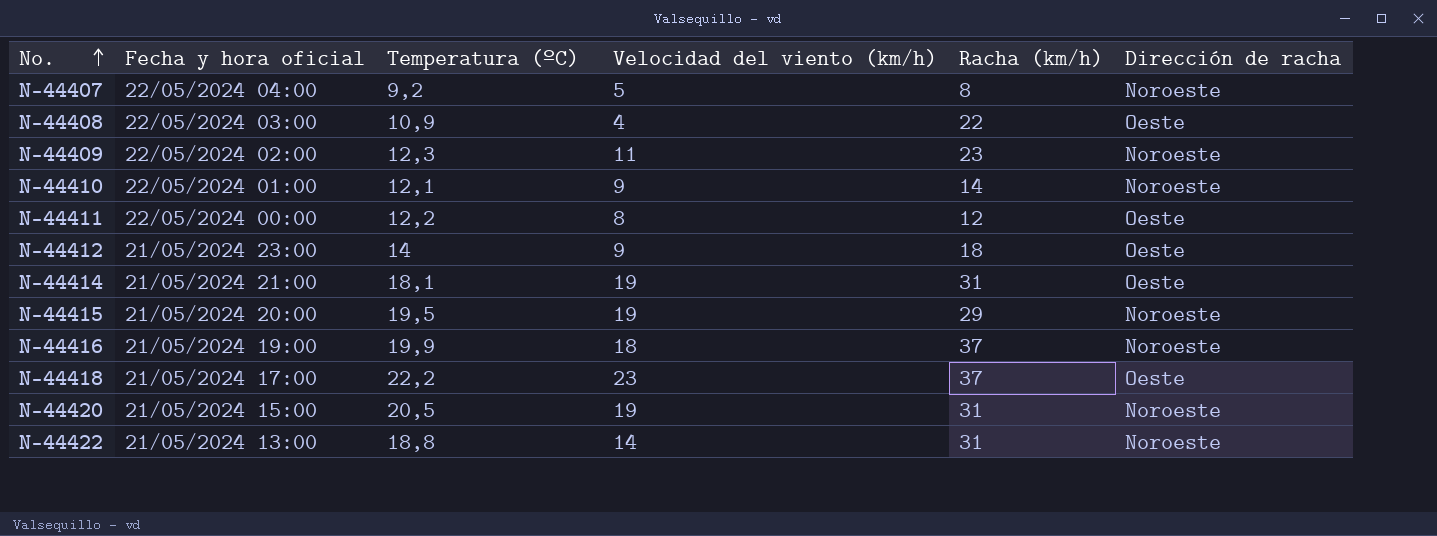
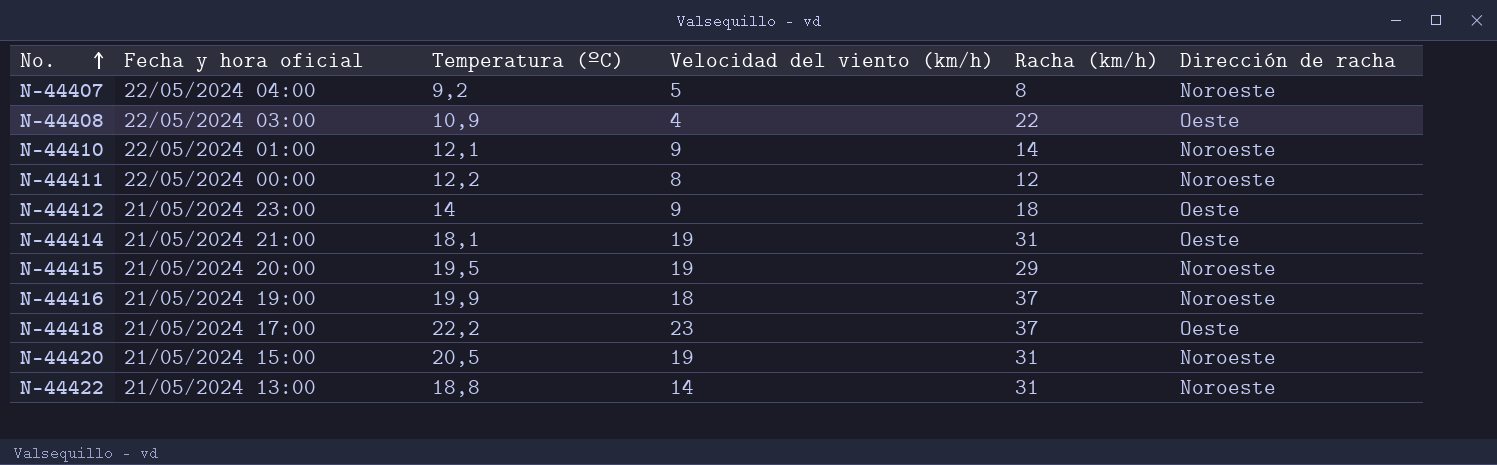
row N-44409: 22/05/2024 02:00 | 12,3 | 11 | 23 | Noroeste -> none
N-44411 | Dirección de racha: Oeste -> Noroeste

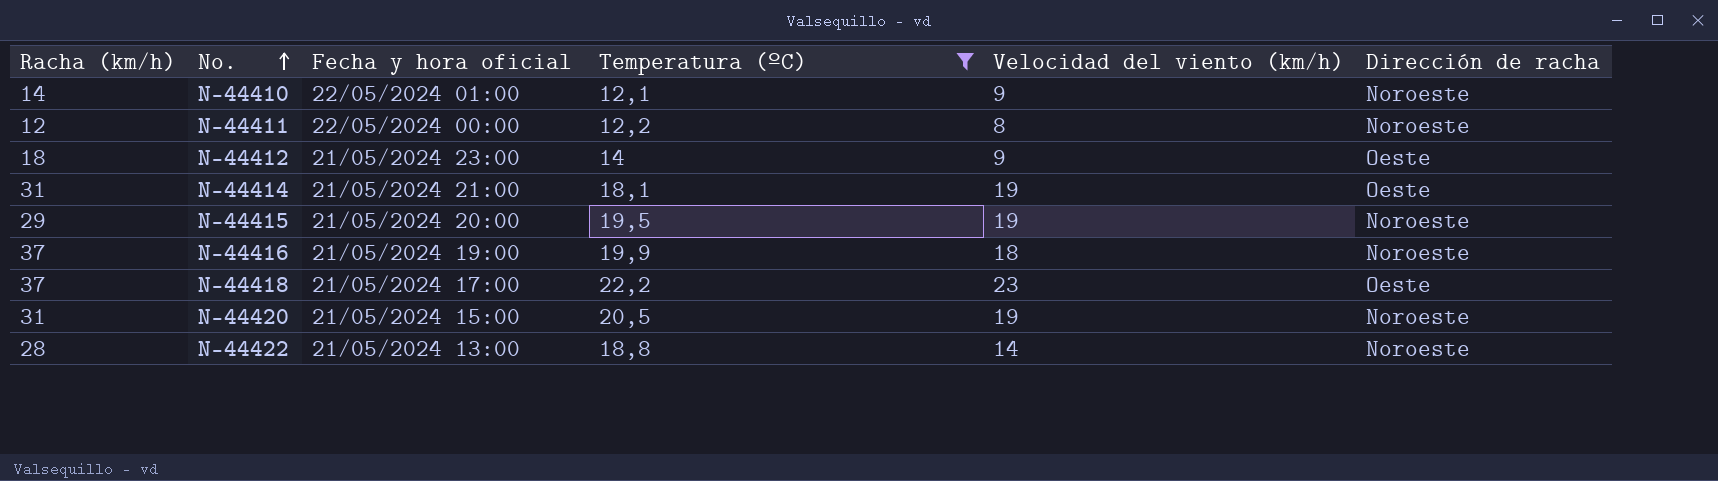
filter: none -> Temperatura (ºC) >= 12,1
column Racha (km/h) | position: 5 -> 1
N-44422 | Racha (km/h): 31 -> 28

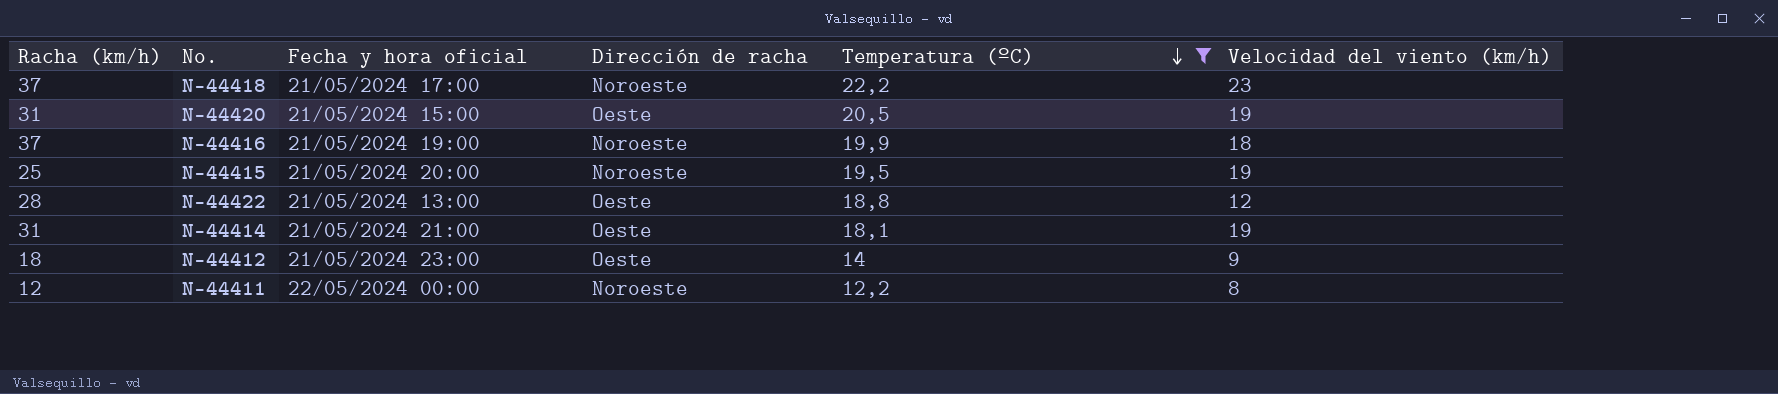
row order: No. ascending -> Temperatura (ºC) descending
column Dirección de racha | position: 6 -> 4
row N-44410: 14 | 22/05/2024 01:00 | 12,1 | 9 | Noroeste -> none
N-44418 | Dirección de racha: Oeste -> Noroeste
N-44420 | Dirección de racha: Noroeste -> Oeste
N-44415 | Racha (km/h): 29 -> 25
N-44422 | Dirección de racha: Noroeste -> Oeste
N-44422 | Velocidad del viento (km/h): 14 -> 12

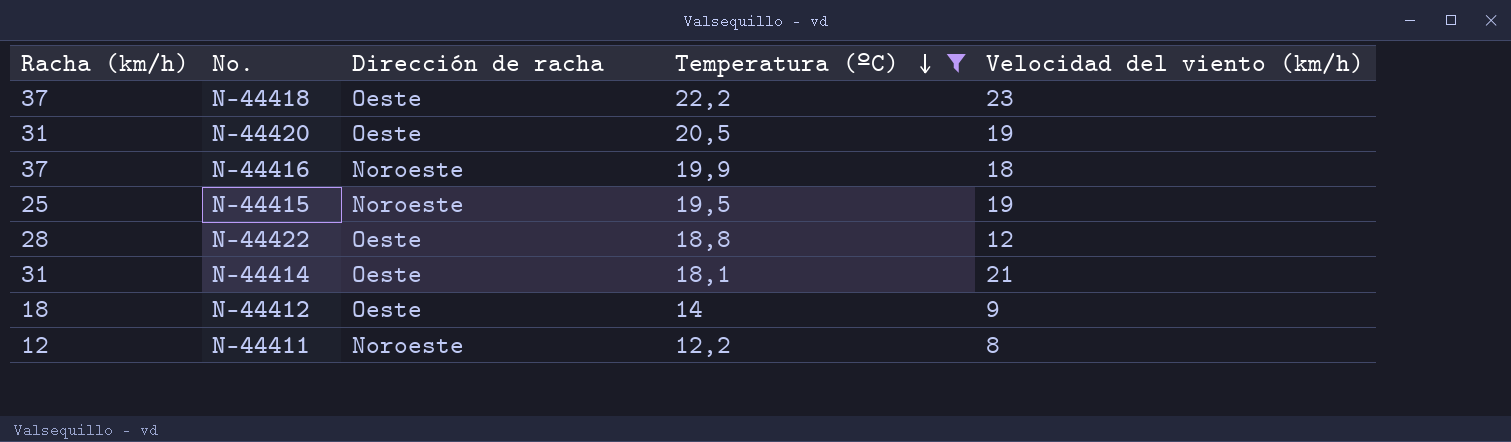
column Fecha y hora oficial | position: 3 -> none
N-44418 | Dirección de racha: Noroeste -> Oeste
N-44414 | Velocidad del viento (km/h): 19 -> 21

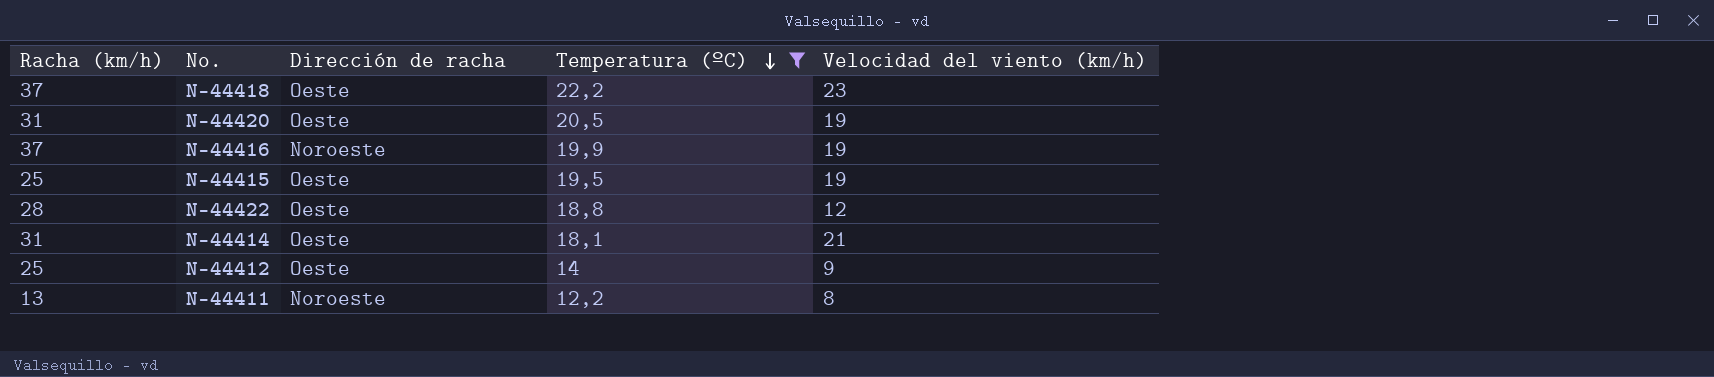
N-44416 | Velocidad del viento (km/h): 18 -> 19
N-44415 | Dirección de racha: Noroeste -> Oeste
N-44412 | Racha (km/h): 18 -> 25
N-44411 | Racha (km/h): 12 -> 13

